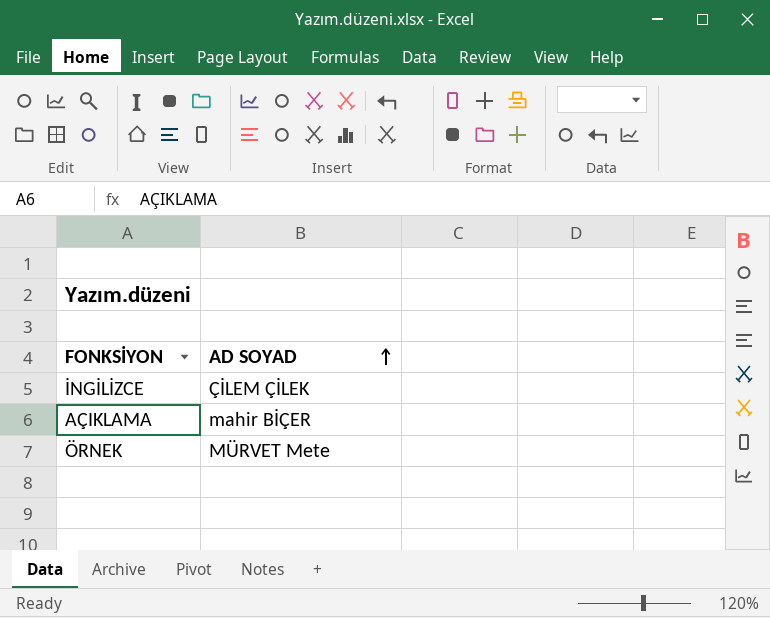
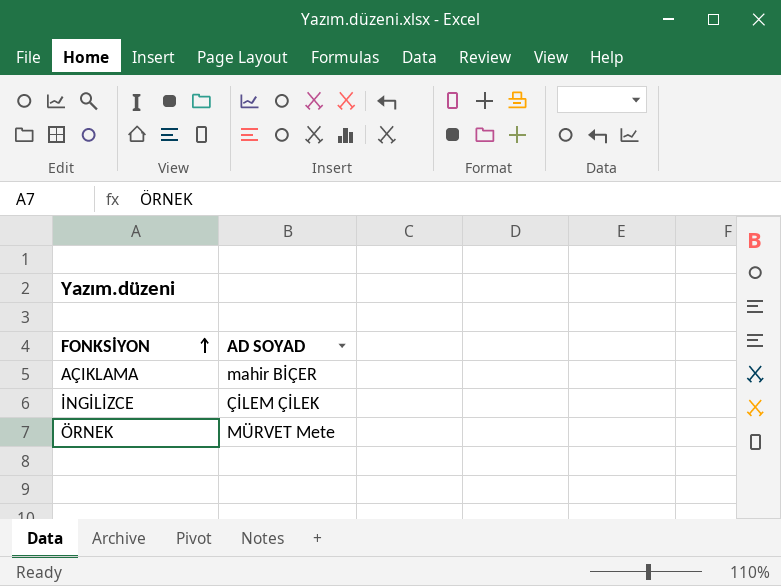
row order: AD SOYAD ascending -> FONKSİYON ascending

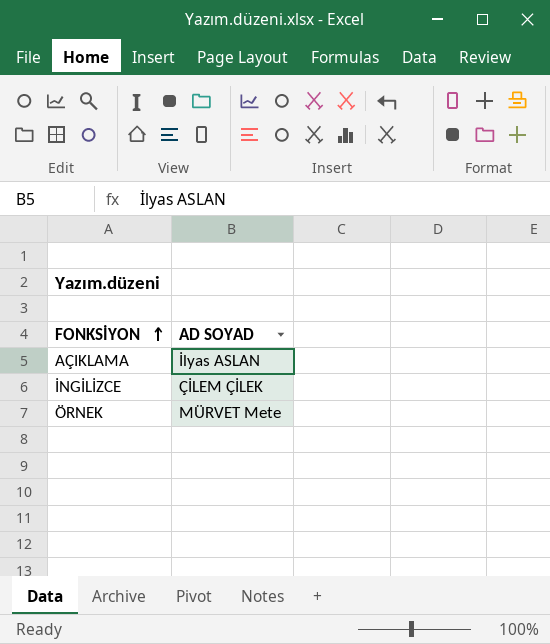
AÇIKLAMA | AD SOYAD: mahir BİÇER -> İlyas ASLAN

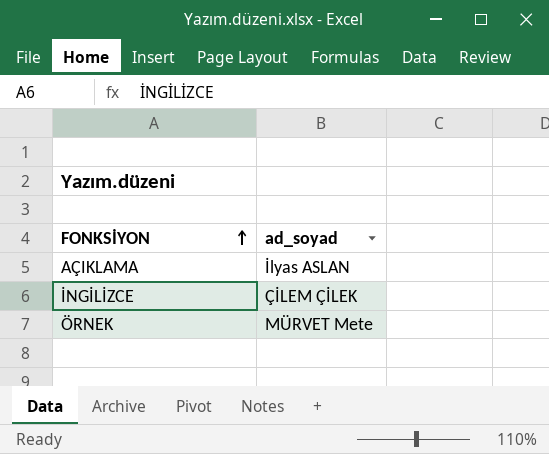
column name: AD SOYAD -> ad_soyad

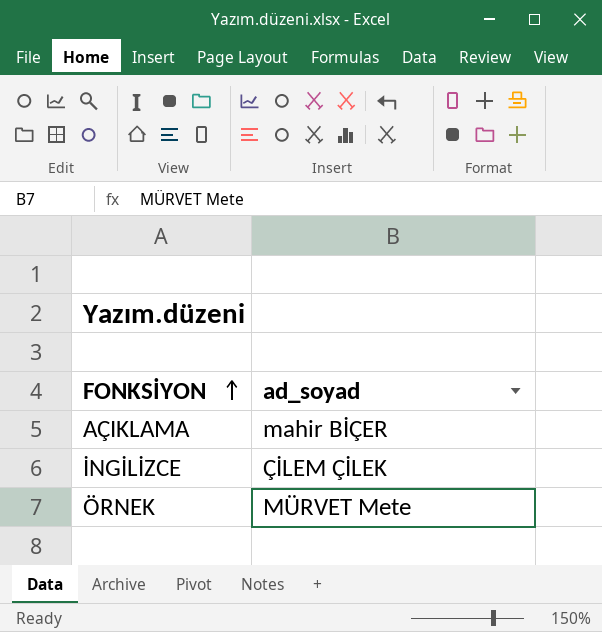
AÇIKLAMA | ad_soyad: İlyas ASLAN -> mahir BİÇER

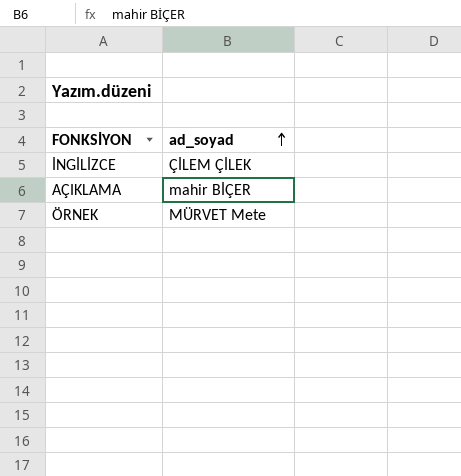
row order: FONKSİYON ascending -> ad_soyad ascending

